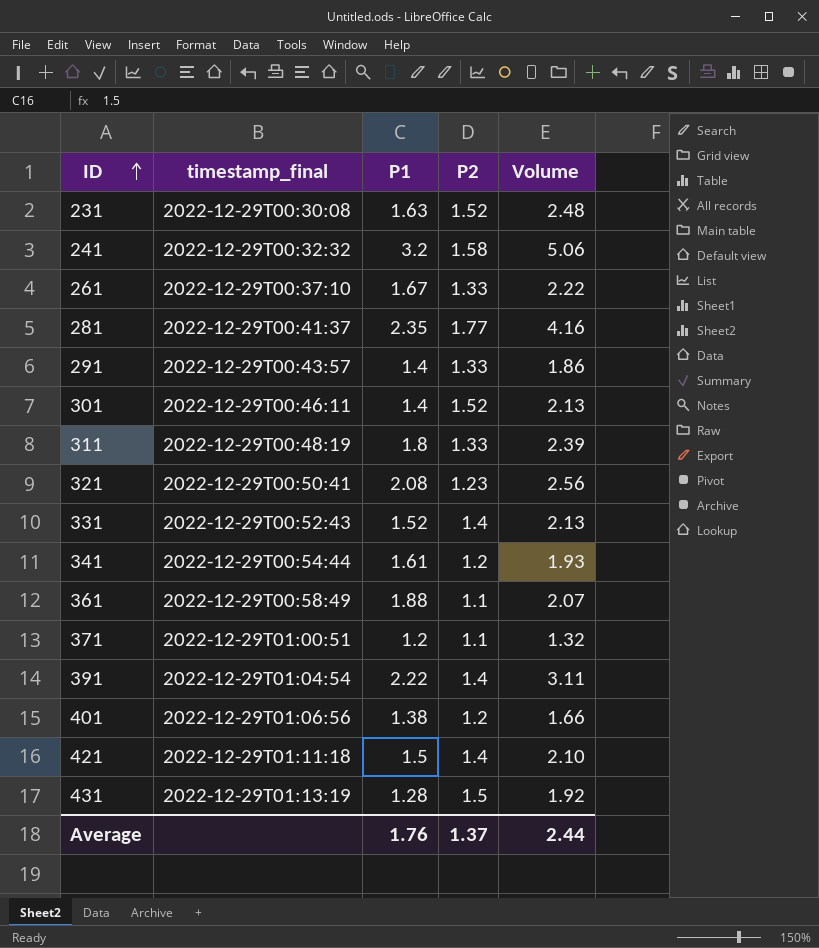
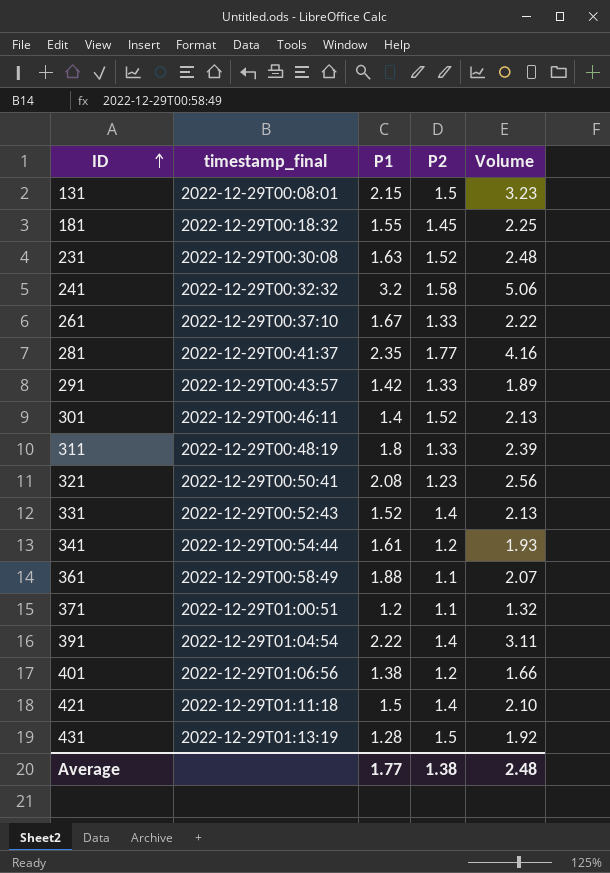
row 131: none -> 2022-12-29T00:08:01 | 2.15 | 1.5 | 3.23
row 181: none -> 2022-12-29T00:18:32 | 1.55 | 1.45 | 2.25
291 | P1: 1.4 -> 1.42
291 | Volume: 1.86 -> 1.89
Average | P1: 1.76 -> 1.77
Average | P2: 1.37 -> 1.38
Average | Volume: 2.44 -> 2.48

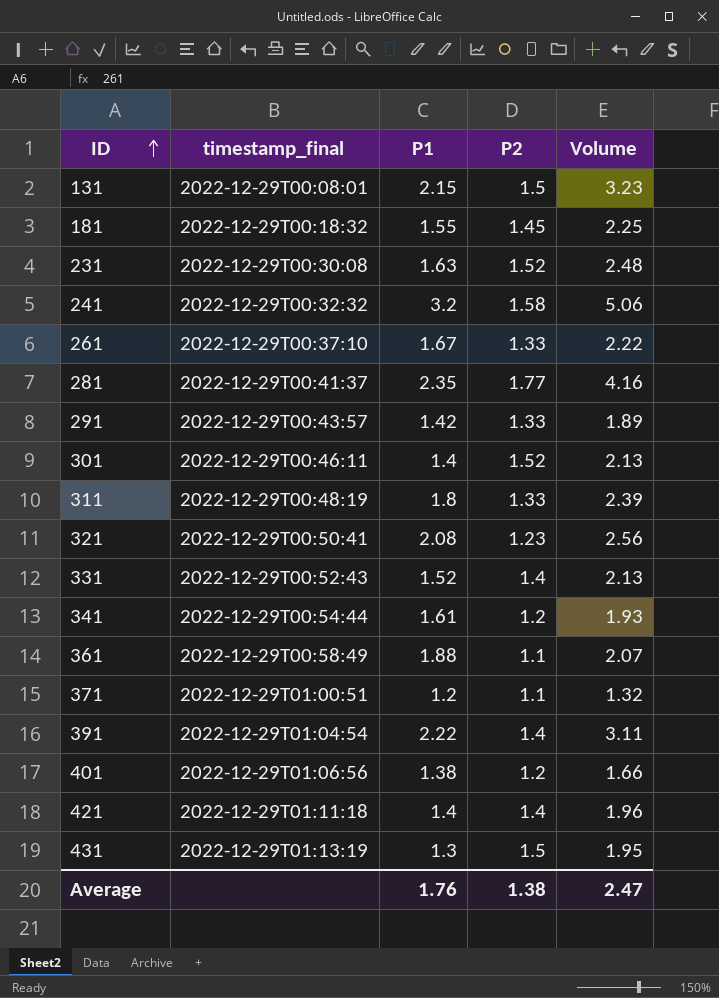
421 | P1: 1.5 -> 1.4
421 | Volume: 2.10 -> 1.96
431 | P1: 1.28 -> 1.3
431 | Volume: 1.92 -> 1.95
Average | P1: 1.77 -> 1.76
Average | Volume: 2.48 -> 2.47

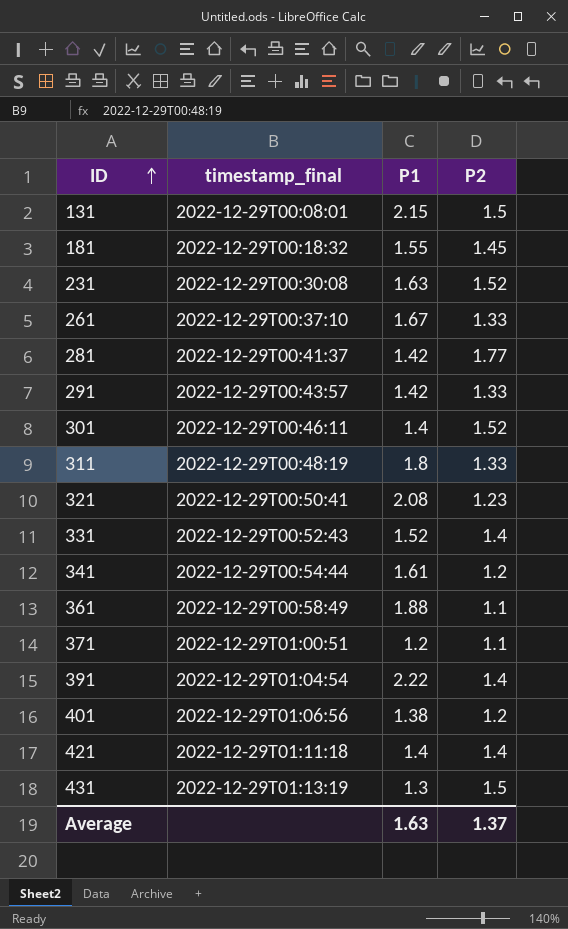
column Volume | formula: [P1] * [P2] -> none
row 241: 2022-12-29T00:32:32 | 3.2 | 1.58 | 5.06 -> none
281 | P1: 2.35 -> 1.42
Average | P1: 1.76 -> 1.63
Average | P2: 1.38 -> 1.37

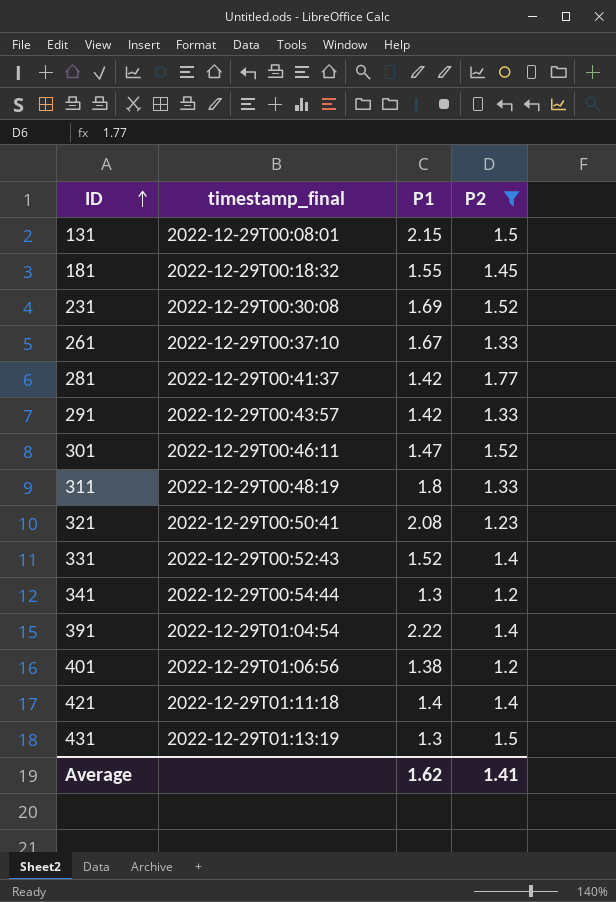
filter: none -> P2 != 1.1
231 | P1: 1.63 -> 1.69
301 | P1: 1.4 -> 1.47
341 | P1: 1.61 -> 1.3
Average | P1: 1.63 -> 1.62
Average | P2: 1.37 -> 1.41

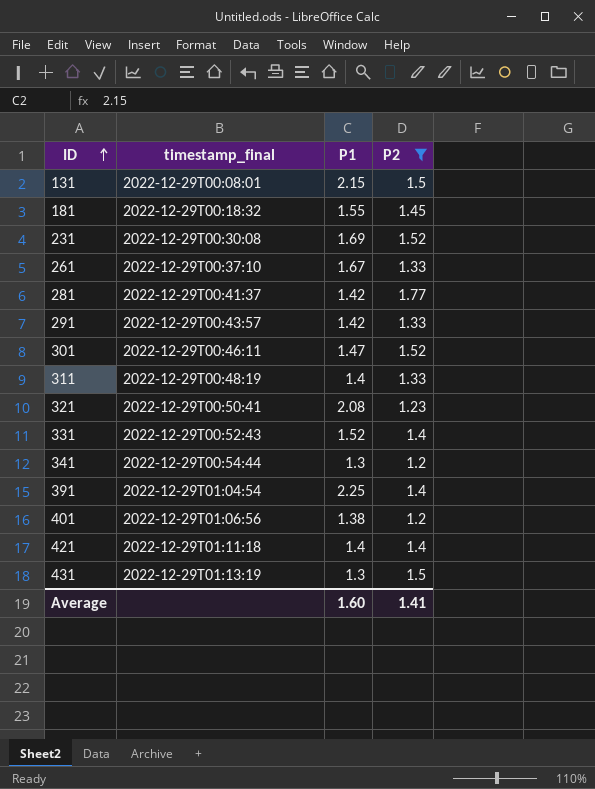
311 | P1: 1.8 -> 1.4
391 | P1: 2.22 -> 2.25
Average | P1: 1.62 -> 1.60

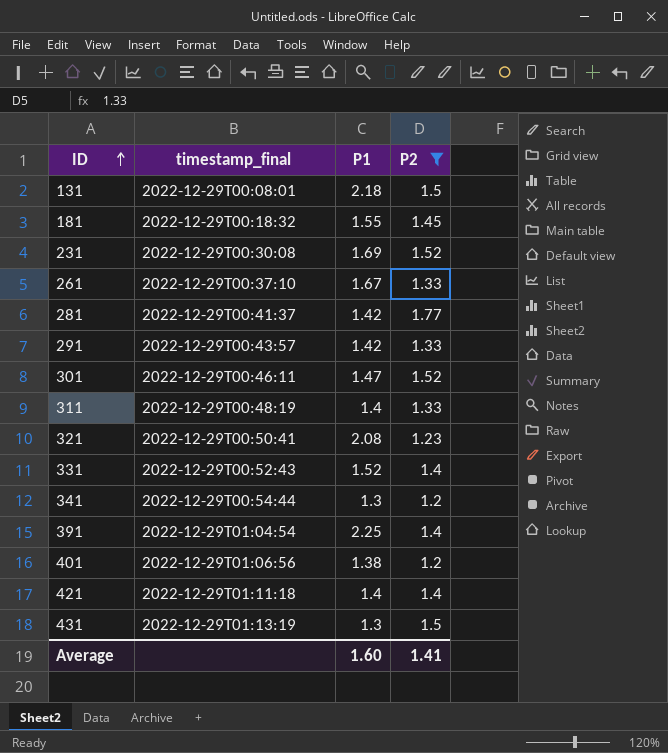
131 | P1: 2.15 -> 2.18

